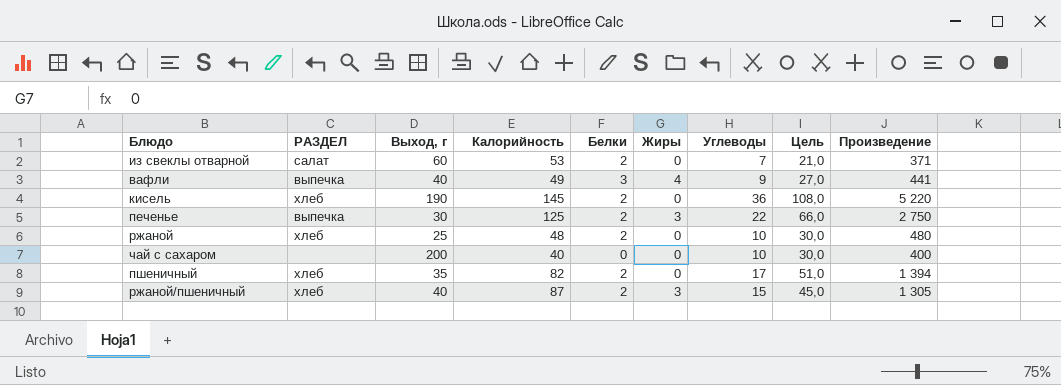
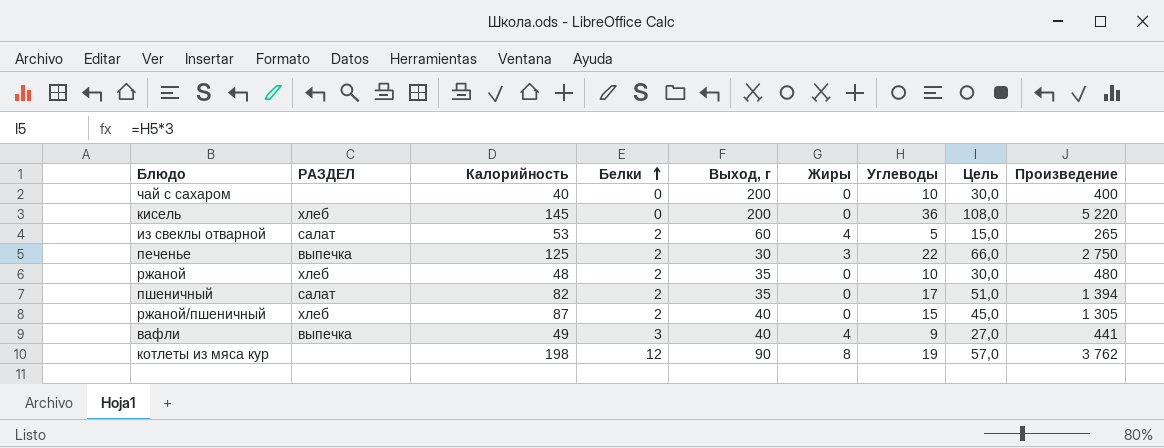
row order: none -> Белки ascending
column Выход, г | position: 3 -> 5
кисель | Белки: 2 -> 0
кисель | Выход, г: 190 -> 200
из свеклы отварной | Жиры: 0 -> 4
из свеклы отварной | Углеводы: 7 -> 5
из свеклы отварной | Цель: 21,0 -> 15,0
из свеклы отварной | Произведение: 371 -> 265
ржаной | Выход, г: 25 -> 35
пшеничный | РАЗДЕЛ: хлеб -> салат
ржаной/пшеничный | Жиры: 3 -> 0
row котлеты из мяса кур: none -> none | 198 | 12 | 90 | 8 | 19 | 57,0 | 3 762

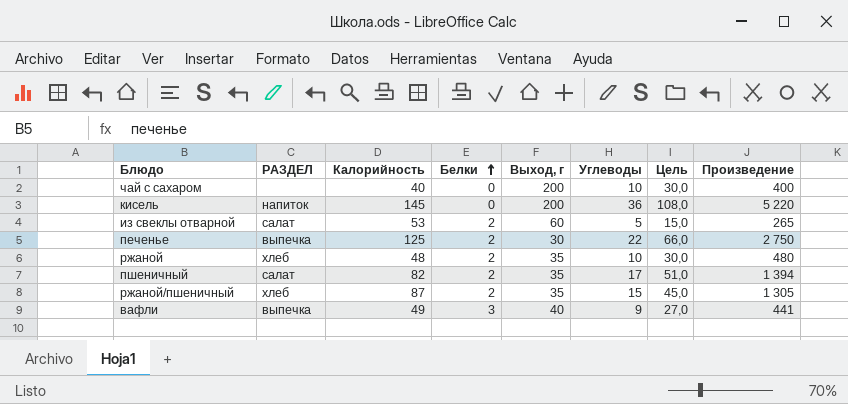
column Жиры | position: 6 -> none
row котлеты из мяса кур: none | 198 | 12 | 90 | 8 | 19 | 57,0 | 3 762 -> none
кисель | РАЗДЕЛ: хлеб -> напиток
ржаной/пшеничный | Выход, г: 40 -> 35

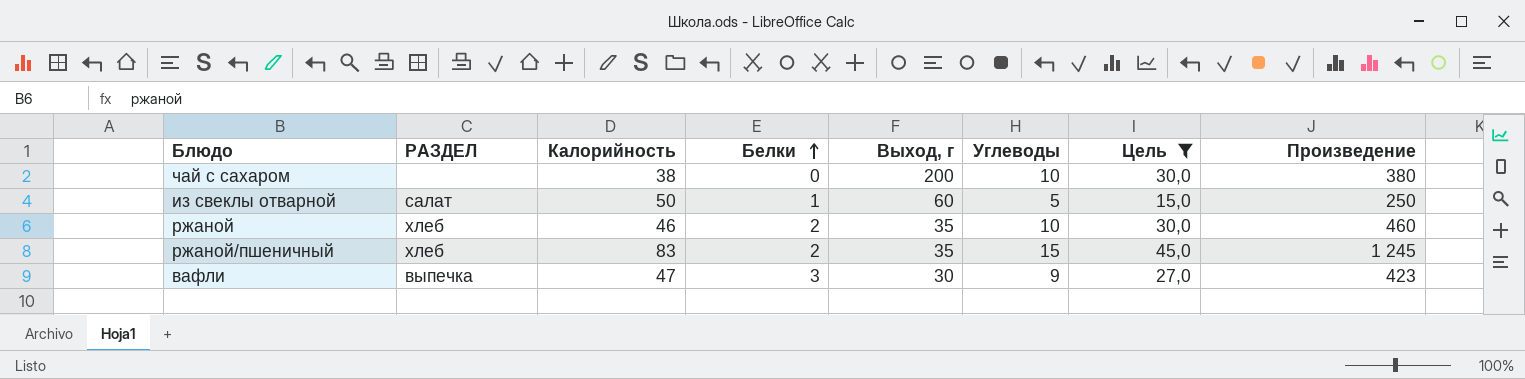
filter: none -> Цель <= 45,0
чай с сахаром | Калорийность: 40 -> 38
чай с сахаром | Произведение: 400 -> 380
из свеклы отварной | Калорийность: 53 -> 50
из свеклы отварной | Белки: 2 -> 1
из свеклы отварной | Произведение: 265 -> 250
ржаной | Калорийность: 48 -> 46
ржаной | Произведение: 480 -> 460
ржаной/пшеничный | Калорийность: 87 -> 83
ржаной/пшеничный | Произведение: 1 305 -> 1 245
вафли | Калорийность: 49 -> 47
вафли | Выход, г: 40 -> 30
вафли | Произведение: 441 -> 423

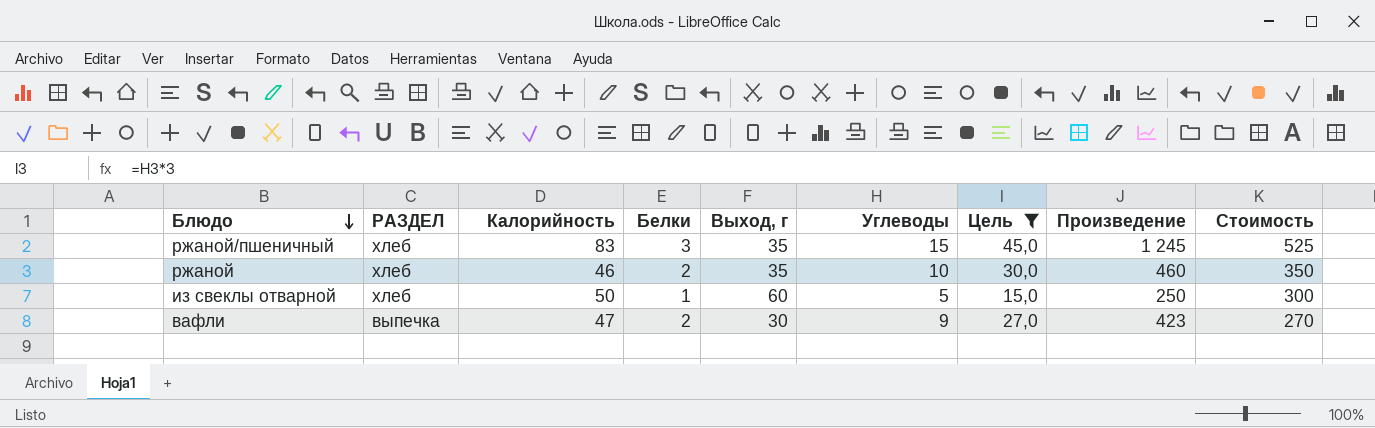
row order: Белки ascending -> Блюдо descending
column Стоимость | formula: none -> [Выход, г] * [Углеводы]
row чай с сахаром: none | 38 | 0 | 200 | 10 | 30,0 | 380 -> none
ржаной/пшеничный | Белки: 2 -> 3
из свеклы отварной | РАЗДЕЛ: салат -> хлеб
вафли | Белки: 3 -> 2

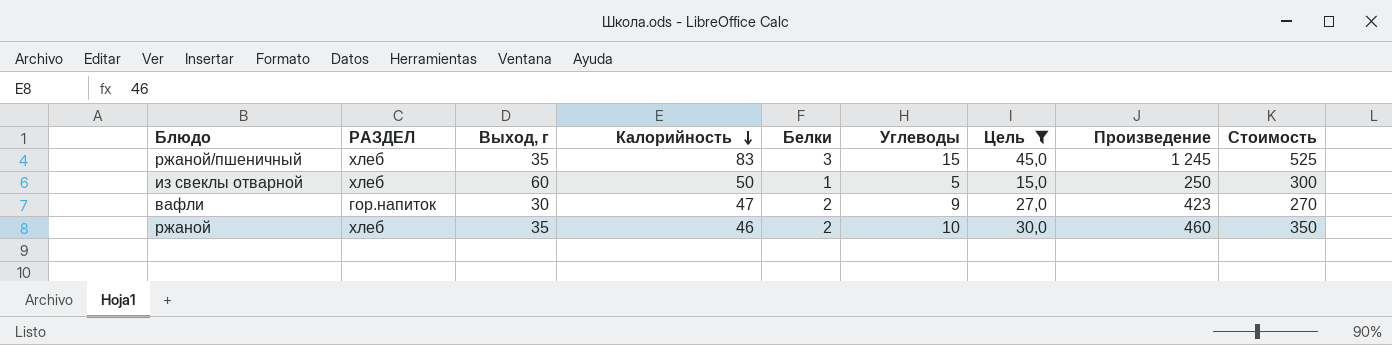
row order: Блюдо descending -> Калорийность descending
column Выход, г | position: 5 -> 3
вафли | РАЗДЕЛ: выпечка -> гор.напиток

